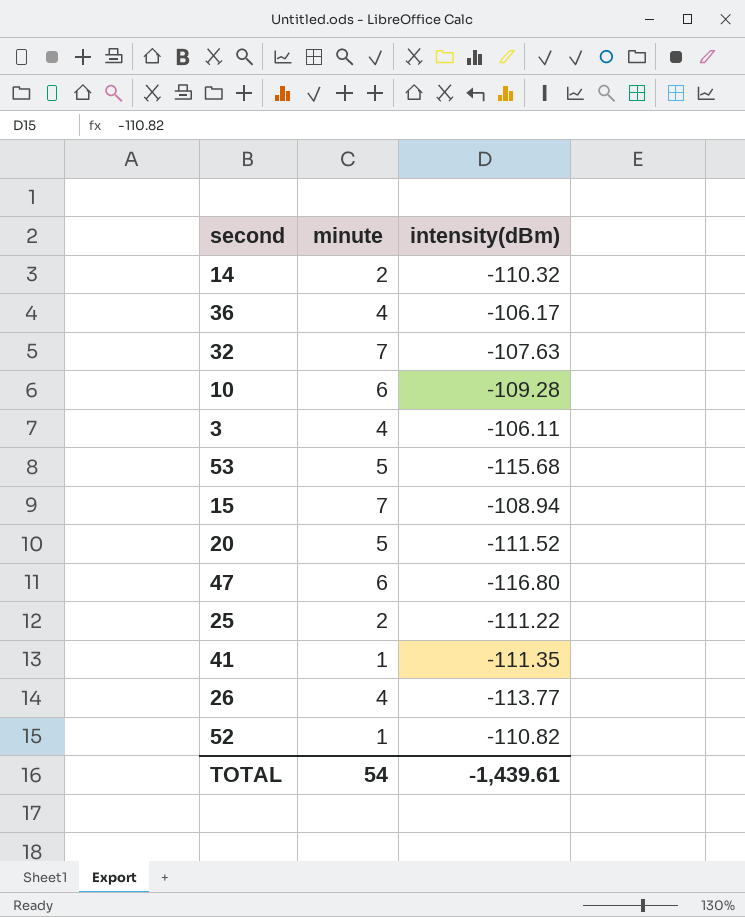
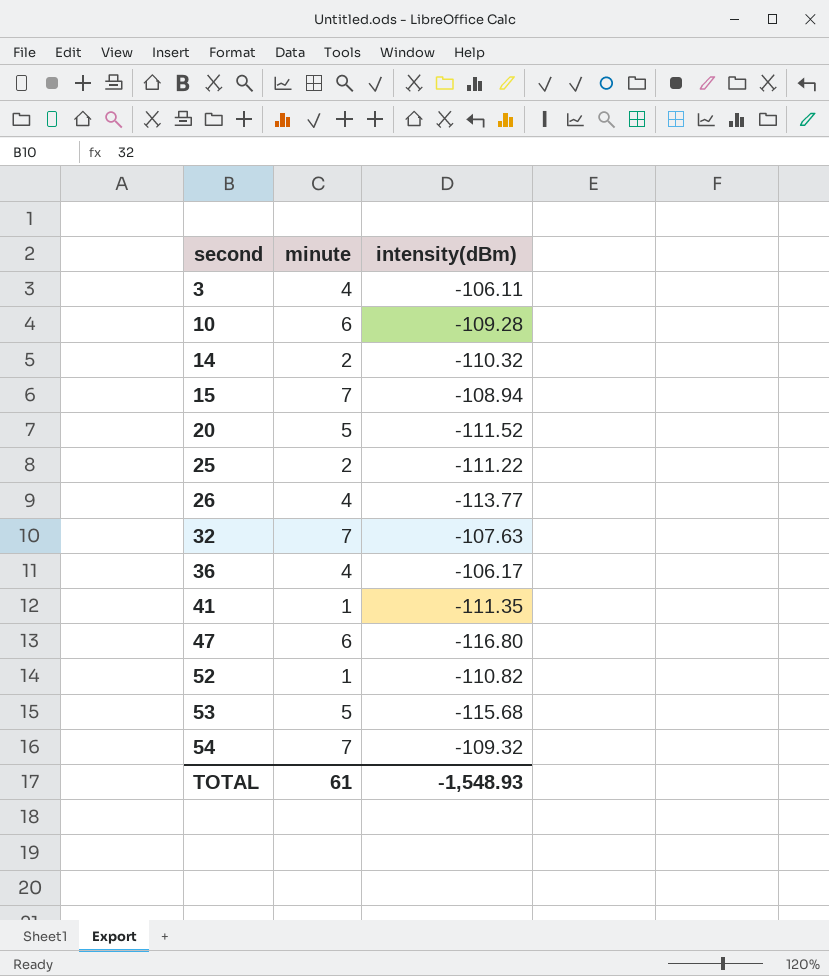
row order: none -> second ascending
row 54: none -> 7 | -109.32
TOTAL | minute: 54 -> 61
TOTAL | intensity(dBm): -1,439.61 -> -1,548.93

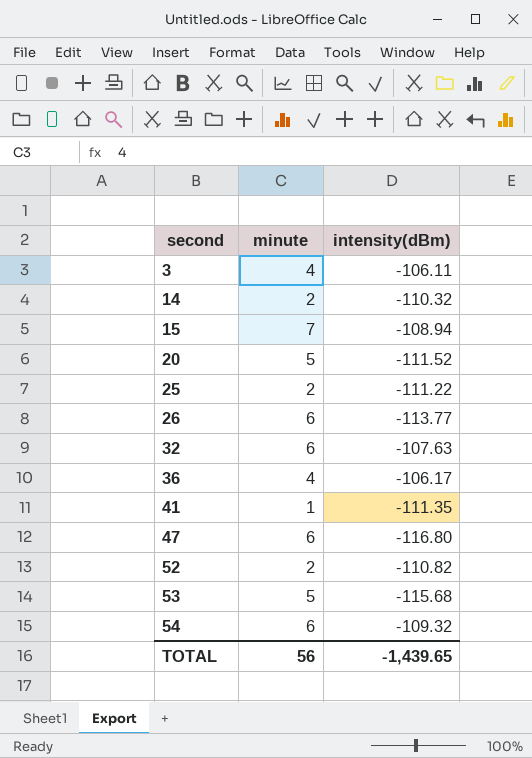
row 10: 6 | -109.28 -> none
26 | minute: 4 -> 6
32 | minute: 7 -> 6
52 | minute: 1 -> 2
54 | minute: 7 -> 6
TOTAL | minute: 61 -> 56
TOTAL | intensity(dBm): -1,548.93 -> -1,439.65

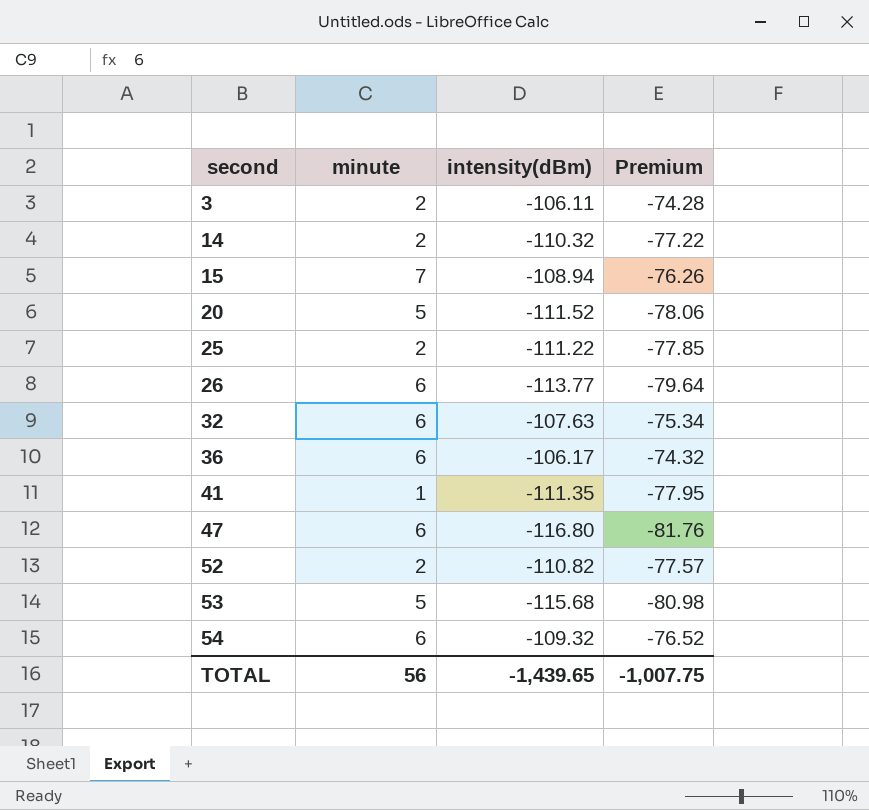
column Premium | formula: none -> [intensity(dBm)] * 0.7
3 | minute: 4 -> 2
36 | minute: 4 -> 6

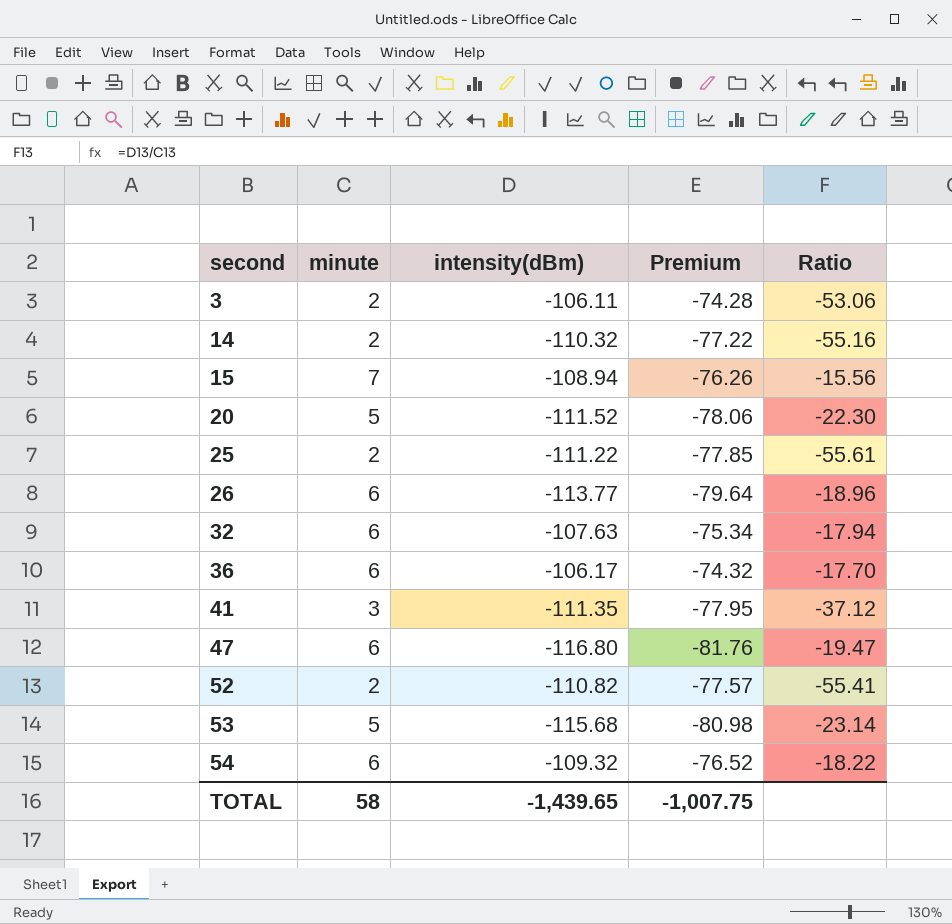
column Ratio | formula: none -> [intensity(dBm)] / [minute]
41 | minute: 1 -> 3
TOTAL | minute: 56 -> 58

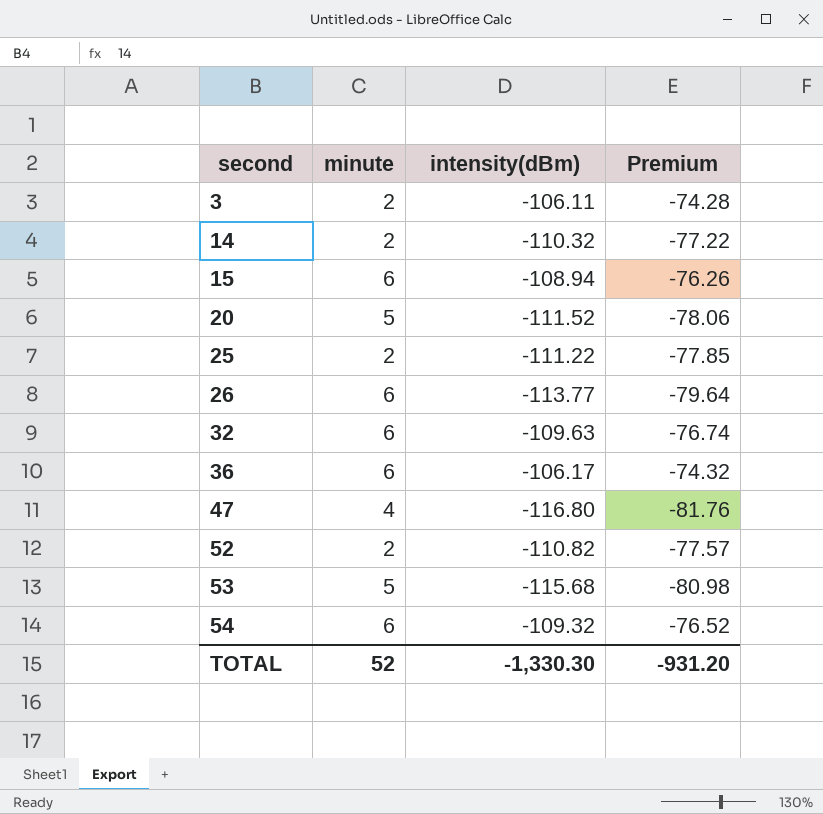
column Ratio | formula: [intensity(dBm)] / [minute] -> none
row 41: 3 | -111.35 | -77.95 | -37.12 -> none
15 | minute: 7 -> 6
32 | intensity(dBm): -107.63 -> -109.63
32 | Premium: -75.34 -> -76.74
47 | minute: 6 -> 4
TOTAL | minute: 58 -> 52
TOTAL | intensity(dBm): -1,439.65 -> -1,330.30
TOTAL | Premium: -1,007.75 -> -931.20

